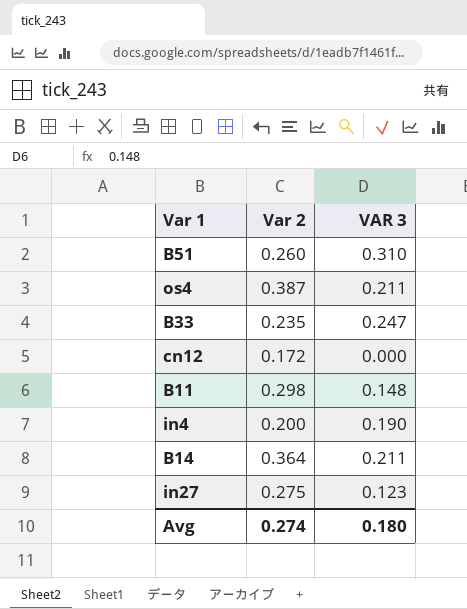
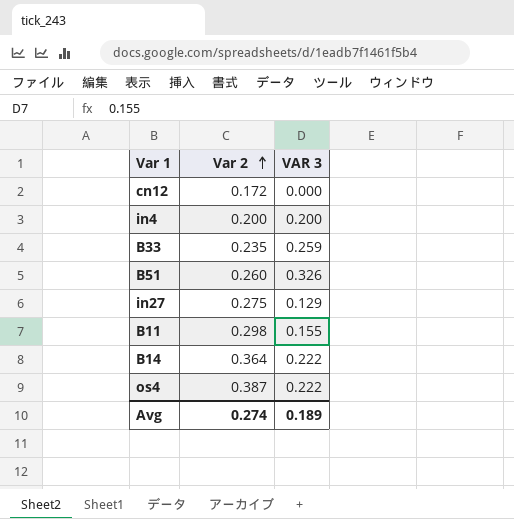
row order: none -> Var 2 ascending
in4 | VAR 3: 0.190 -> 0.200
B33 | VAR 3: 0.247 -> 0.259
B51 | VAR 3: 0.310 -> 0.326
in27 | VAR 3: 0.123 -> 0.129
B11 | VAR 3: 0.148 -> 0.155
B14 | VAR 3: 0.211 -> 0.222
os4 | VAR 3: 0.211 -> 0.222
Avg | VAR 3: 0.180 -> 0.189

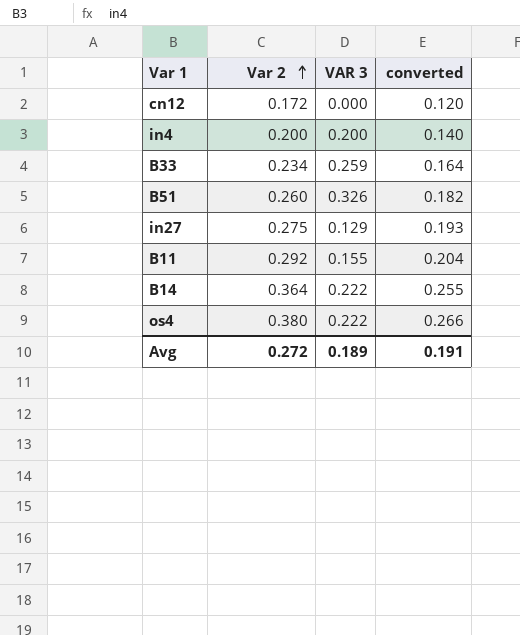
column converted | formula: none -> [Var 2] * 0.7
B33 | Var 2: 0.235 -> 0.234
B11 | Var 2: 0.298 -> 0.292
os4 | Var 2: 0.387 -> 0.380
Avg | Var 2: 0.274 -> 0.272

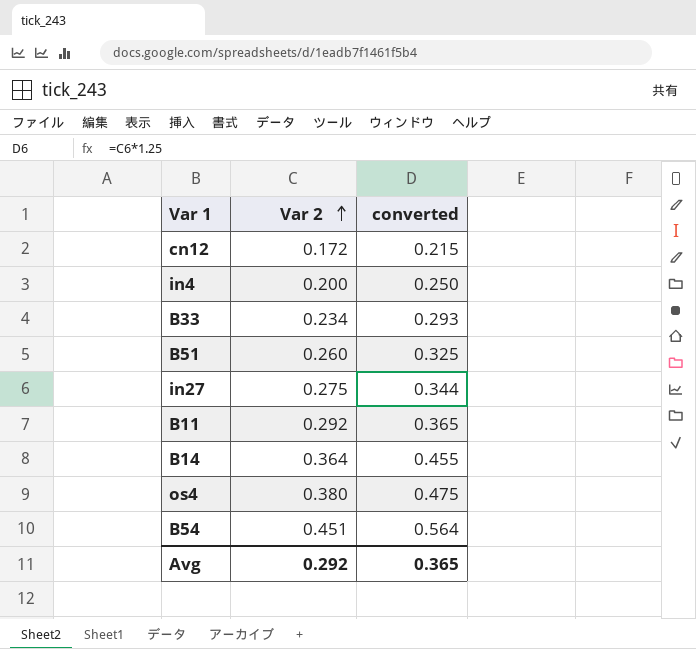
column VAR 3 | position: 3 -> none
column converted | formula: [Var 2] * 0.7 -> [Var 2] * 1.25
row B54: none -> 0.451 | 0.564
Avg | Var 2: 0.272 -> 0.292
Avg | converted: 0.191 -> 0.365

